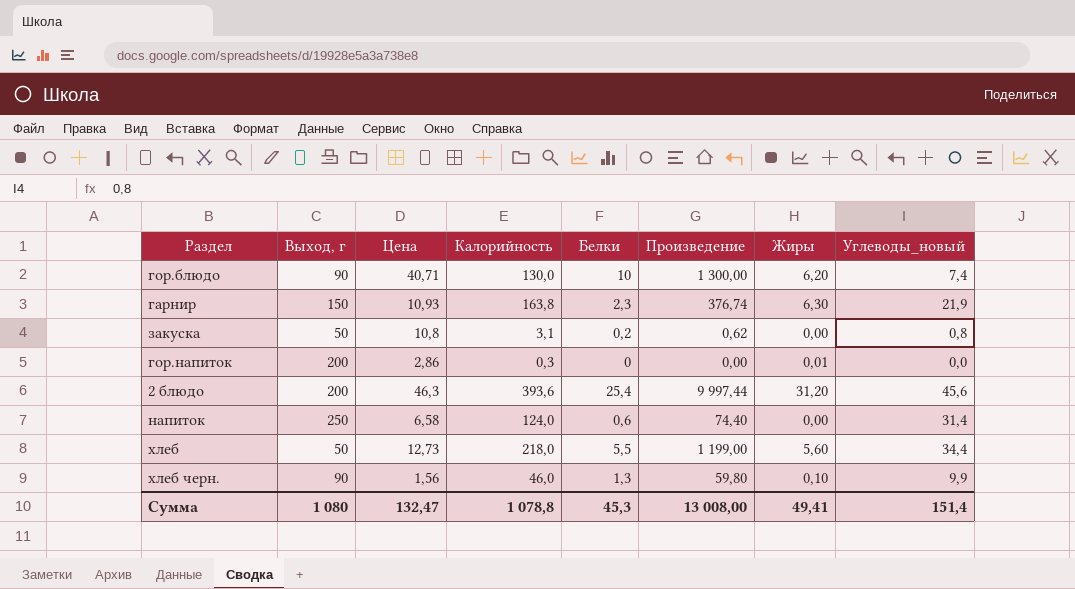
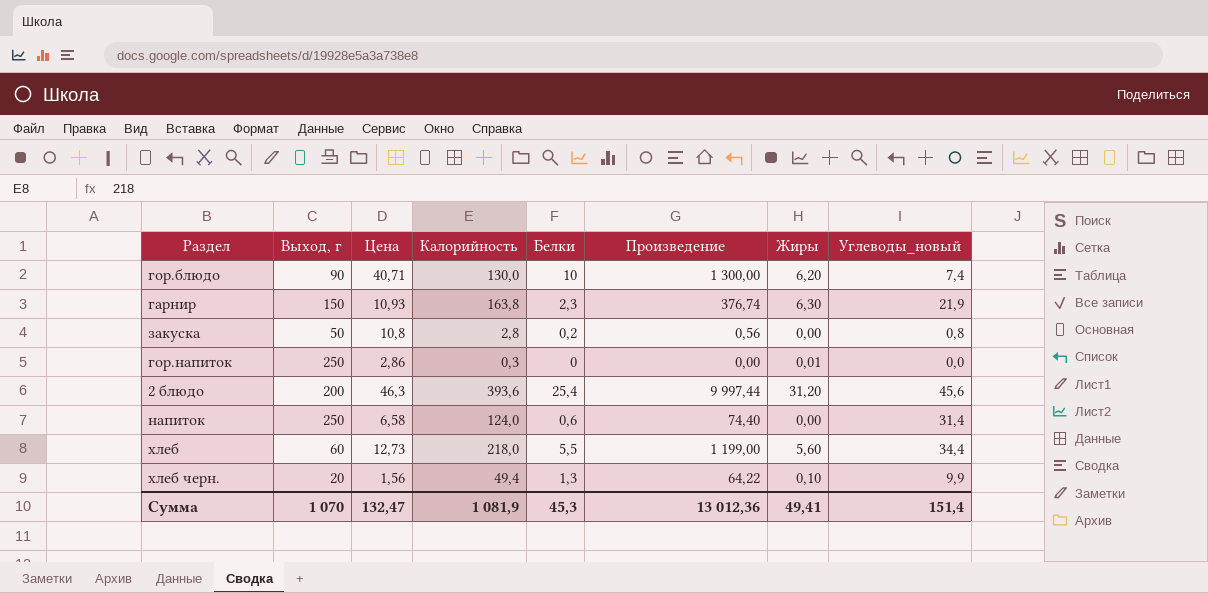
закуска | Калорийность: 3,1 -> 2,8
закуска | Произведение: 0,62 -> 0,56
гор.напиток | Выход, г: 200 -> 250
хлеб | Выход, г: 50 -> 60
хлеб черн. | Выход, г: 90 -> 20
хлеб черн. | Калорийность: 46,0 -> 49,4
хлеб черн. | Произведение: 59,80 -> 64,22
Сумма | Выход, г: 1 080 -> 1 070
Сумма | Калорийность: 1 078,8 -> 1 081,9
Сумма | Произведение: 13 008,00 -> 13 012,36

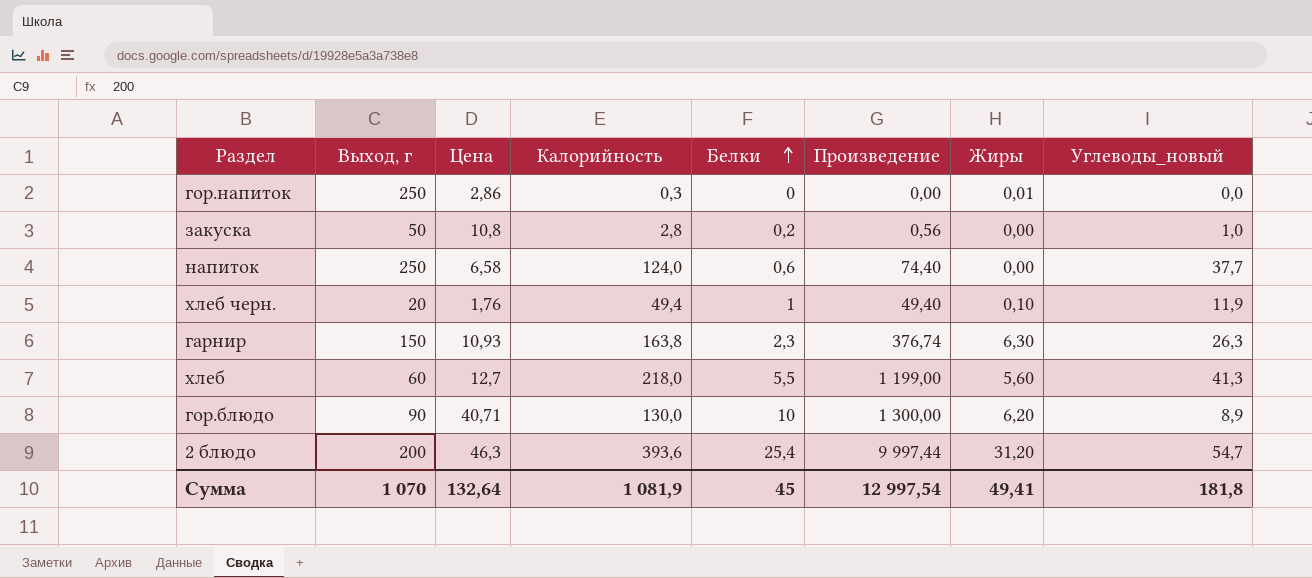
row order: none -> Белки ascending
закуска | Углеводы_новый: 0,8 -> 1,0
напиток | Углеводы_новый: 31,4 -> 37,7
хлеб черн. | Цена: 1,56 -> 1,76
хлеб черн. | Белки: 1,3 -> 1
хлеб черн. | Произведение: 64,22 -> 49,40
хлеб черн. | Углеводы_новый: 9,9 -> 11,9
гарнир | Углеводы_новый: 21,9 -> 26,3
хлеб | Цена: 12,73 -> 12,7
хлеб | Углеводы_новый: 34,4 -> 41,3
гор.блюдо | Углеводы_новый: 7,4 -> 8,9
2 блюдо | Углеводы_новый: 45,6 -> 54,7
Сумма | Цена: 132,47 -> 132,64
Сумма | Белки: 45,3 -> 45
Сумма | Произведение: 13 012,36 -> 12 997,54
Сумма | Углеводы_новый: 151,4 -> 181,8

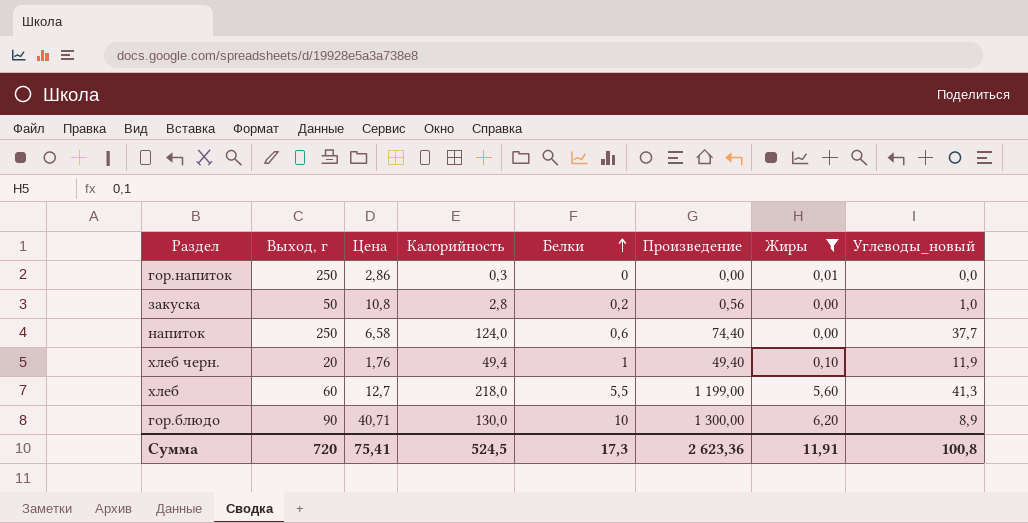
filter: none -> Жиры <= 6,20
Сумма | Выход, г: 1 070 -> 720
Сумма | Цена: 132,64 -> 75,41
Сумма | Калорийность: 1 081,9 -> 524,5
Сумма | Белки: 45 -> 17,3
Сумма | Произведение: 12 997,54 -> 2 623,36
Сумма | Жиры: 49,41 -> 11,91
Сумма | Углеводы_новый: 181,8 -> 100,8

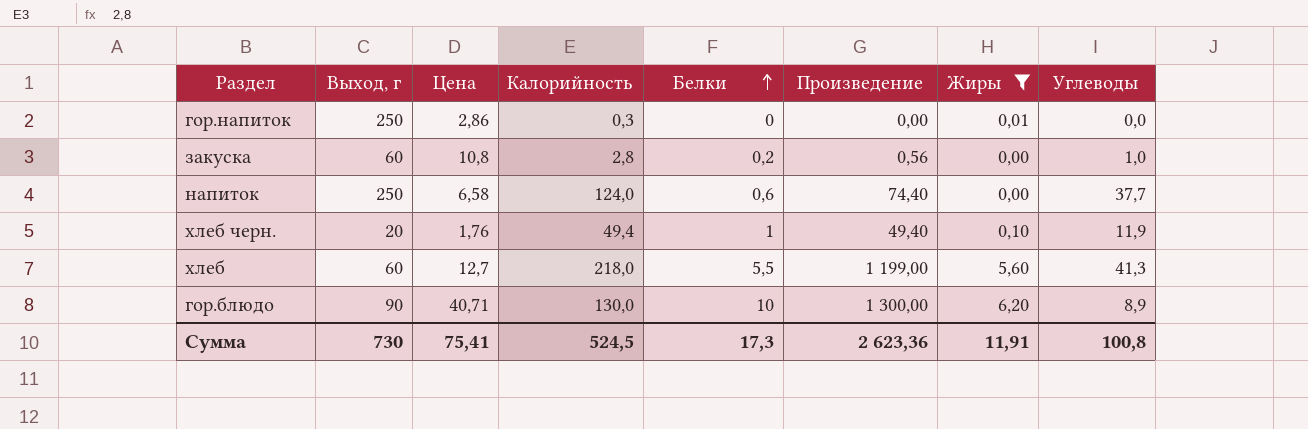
column name: Углеводы_новый -> Углеводы
закуска | Выход, г: 50 -> 60
Сумма | Выход, г: 720 -> 730

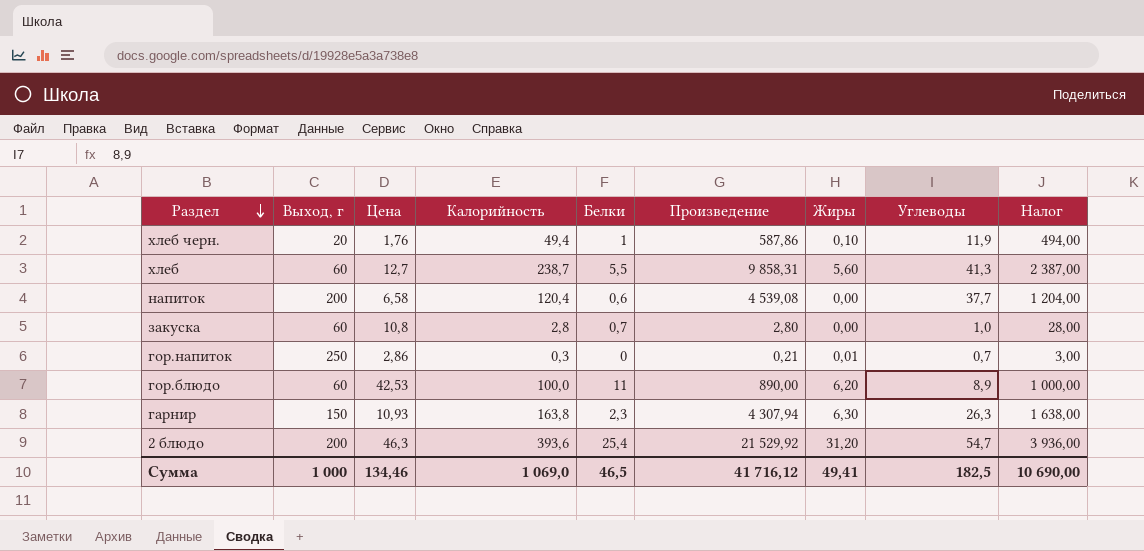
filter: Жиры <= 6,20 -> none
row order: Белки ascending -> Раздел descending
column Произведение | formula: [Калорийность] * [Белки] -> [Калорийность] * [Углеводы]
column Налог | formula: none -> [Калорийность] * 10
хлеб | Калорийность: 218,0 -> 238,7
напиток | Выход, г: 250 -> 200
напиток | Калорийность: 124,0 -> 120,4
закуска | Белки: 0,2 -> 0,7
гор.напиток | Углеводы: 0,0 -> 0,7
гор.блюдо | Выход, г: 90 -> 60
гор.блюдо | Цена: 40,71 -> 42,53
гор.блюдо | Калорийность: 130,0 -> 100,0
гор.блюдо | Белки: 10 -> 11
Сумма | Выход, г: 730 -> 1 000
Сумма | Цена: 75,41 -> 134,46
Сумма | Калорийность: 524,5 -> 1 069,0
Сумма | Белки: 17,3 -> 46,5
Сумма | Произведение: 2 623,36 -> 41 716,12
Сумма | Жиры: 11,91 -> 49,41
Сумма | Углеводы: 100,8 -> 182,5

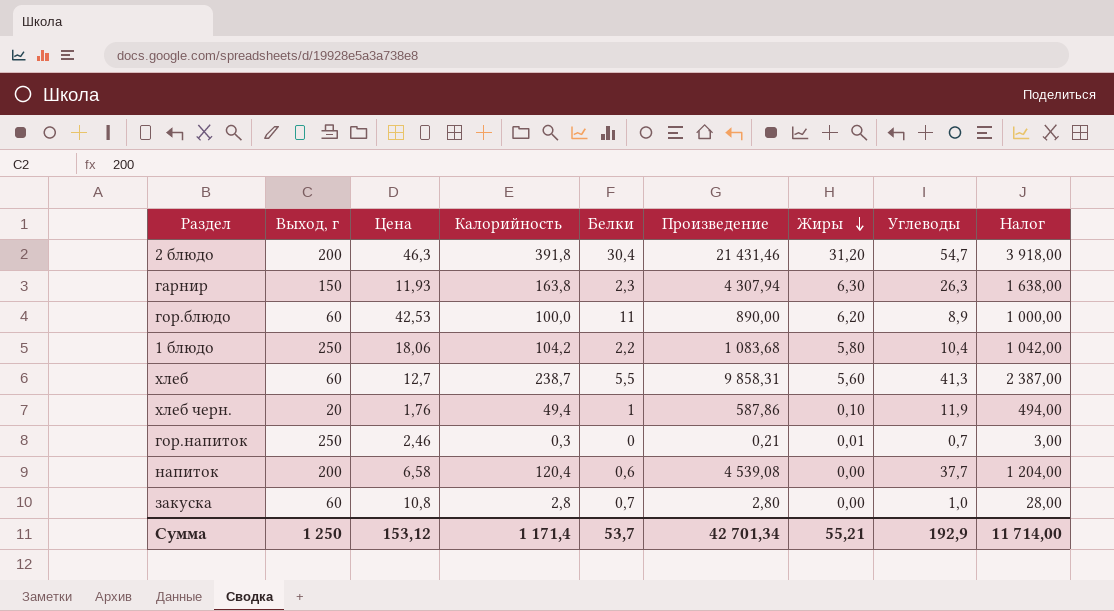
row order: Раздел descending -> Жиры descending
2 блюдо | Калорийность: 393,6 -> 391,8
2 блюдо | Белки: 25,4 -> 30,4
2 блюдо | Произведение: 21 529,92 -> 21 431,46
2 блюдо | Налог: 3 936,00 -> 3 918,00
гарнир | Цена: 10,93 -> 11,93
row 1 блюдо: none -> 250 | 18,06 | 104,2 | 2,2 | 1 083,68 | 5,80 | 10,4 | 1 042,00
гор.напиток | Цена: 2,86 -> 2,46
Сумма | Выход, г: 1 000 -> 1 250
Сумма | Цена: 134,46 -> 153,12
Сумма | Калорийность: 1 069,0 -> 1 171,4
Сумма | Белки: 46,5 -> 53,7
Сумма | Произведение: 41 716,12 -> 42 701,34
Сумма | Жиры: 49,41 -> 55,21
Сумма | Углеводы: 182,5 -> 192,9
Сумма | Налог: 10 690,00 -> 11 714,00

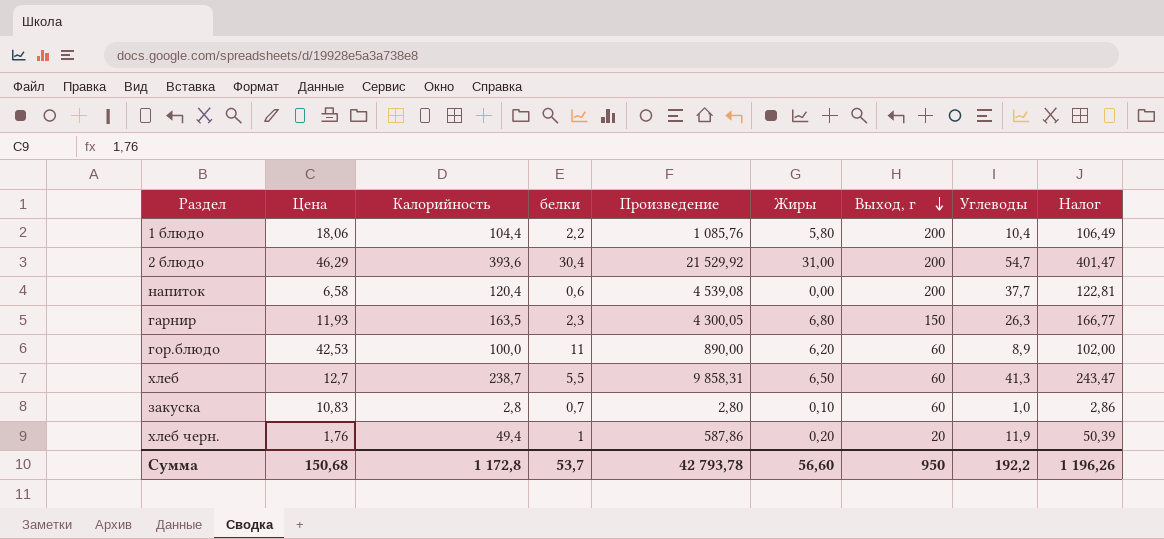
row order: Жиры descending -> Выход, г descending
column name: Белки -> белки
column Выход, г | position: 2 -> 7
column Налог | formula: [Калорийность] * 10 -> [Калорийность] * 1,02
row гор.напиток: 250 | 2,46 | 0,3 | 0 | 0,21 | 0,01 | 0,7 | 3,00 -> none
1 блюдо | Калорийность: 104,2 -> 104,4
1 блюдо | Произведение: 1 083,68 -> 1 085,76
1 блюдо | Выход, г: 250 -> 200
2 блюдо | Цена: 46,3 -> 46,29
2 блюдо | Калорийность: 391,8 -> 393,6
2 блюдо | Произведение: 21 431,46 -> 21 529,92
2 блюдо | Жиры: 31,20 -> 31,00
гарнир | Калорийность: 163,8 -> 163,5
гарнир | Произведение: 4 307,94 -> 4 300,05
гарнир | Жиры: 6,30 -> 6,80
хлеб | Жиры: 5,60 -> 6,50
закуска | Цена: 10,8 -> 10,83
закуска | Жиры: 0,00 -> 0,10
хлеб черн. | Жиры: 0,10 -> 0,20
Сумма | Цена: 153,12 -> 150,68
Сумма | Калорийность: 1 171,4 -> 1 172,8
Сумма | Произведение: 42 701,34 -> 42 793,78
Сумма | Жиры: 55,21 -> 56,60
Сумма | Выход, г: 1 250 -> 950
Сумма | Углеводы: 192,9 -> 192,2
Сумма | Налог: 11 714,00 -> 1 196,26

